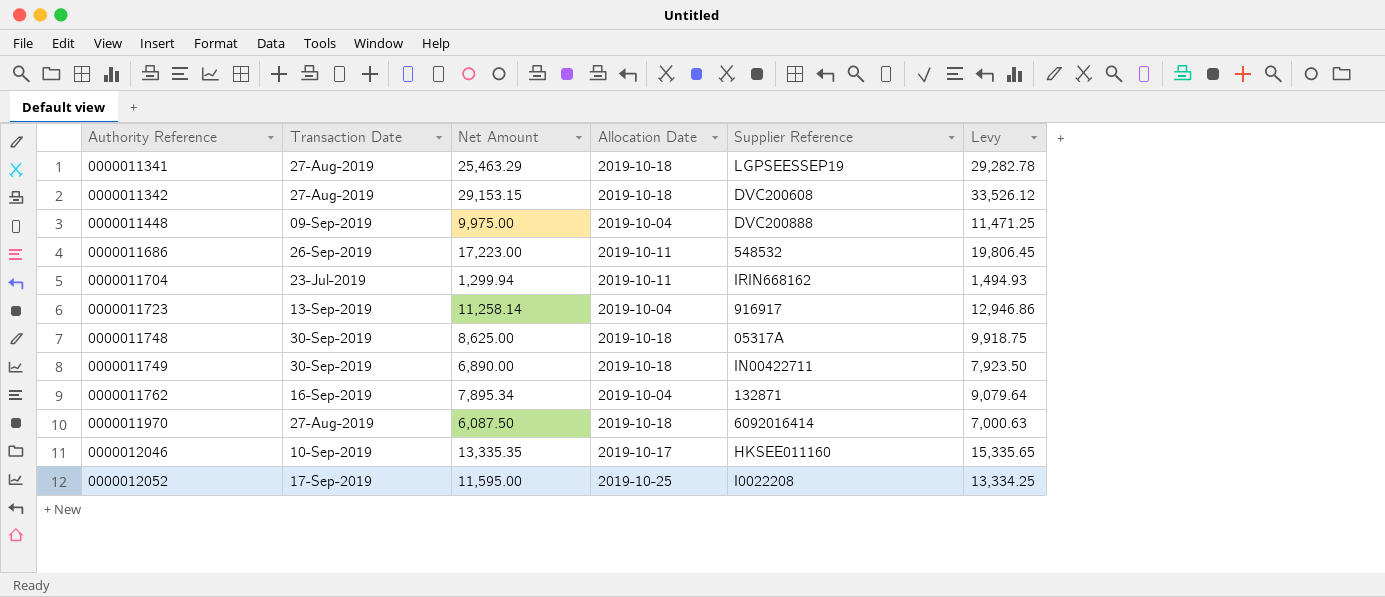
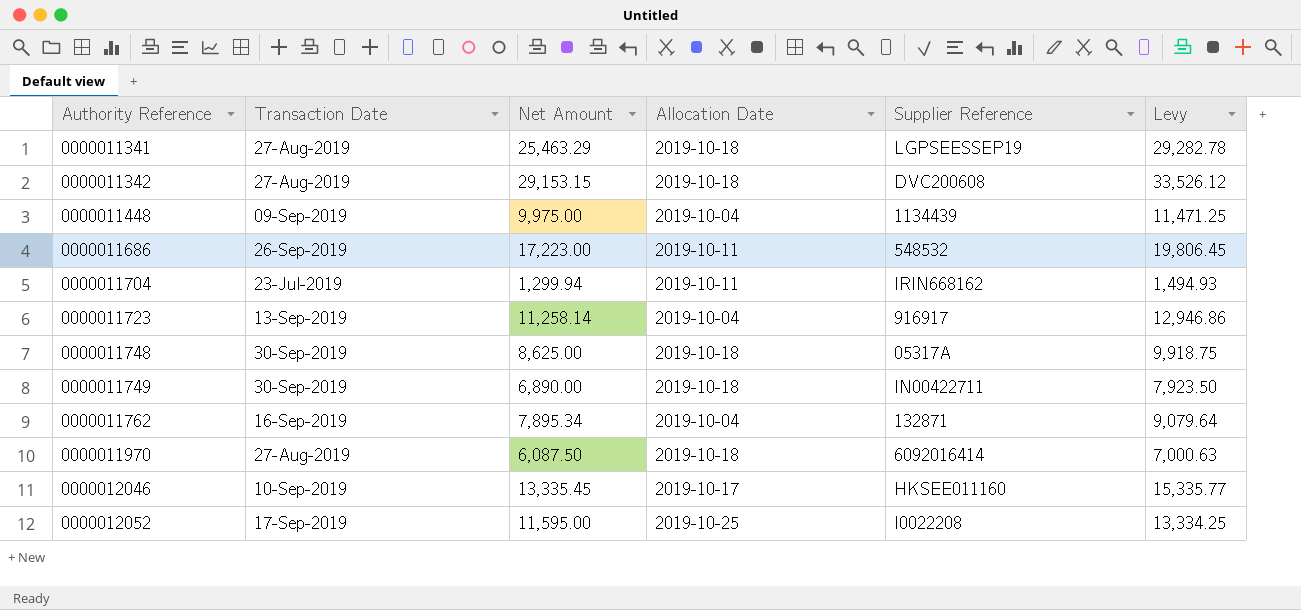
0000011448 | Supplier Reference: DVC200888 -> 1134439
0000012046 | Net Amount: 13,335.35 -> 13,335.45
0000012046 | Levy: 15,335.65 -> 15,335.77

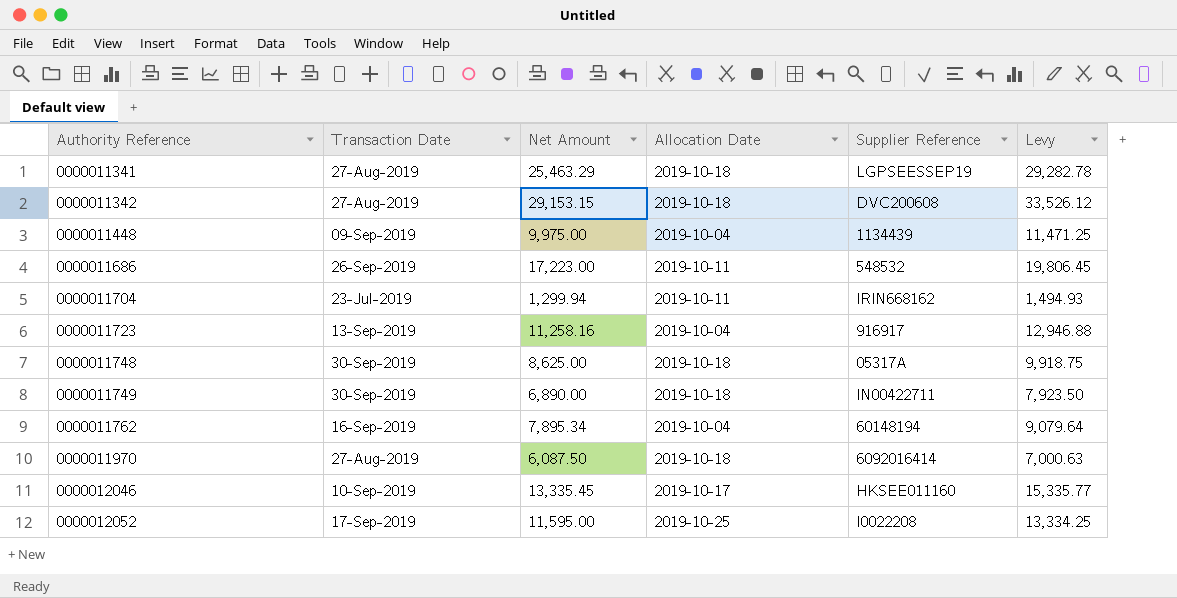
0000011723 | Net Amount: 11,258.14 -> 11,258.16
0000011723 | Levy: 12,946.86 -> 12,946.88
0000011762 | Supplier Reference: 132871 -> 60148194

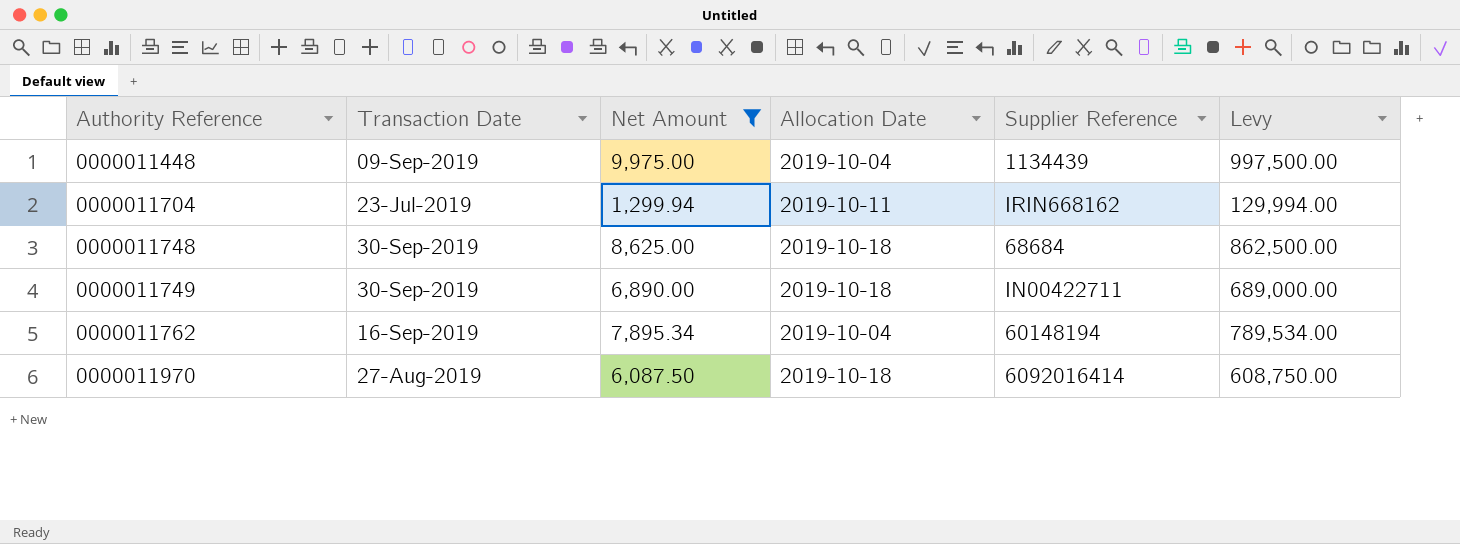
filter: none -> Net Amount <= 9,975.00
column Levy | formula: [Net Amount] * 1.15 -> [Net Amount] * 100
0000011748 | Supplier Reference: 05317A -> 68684

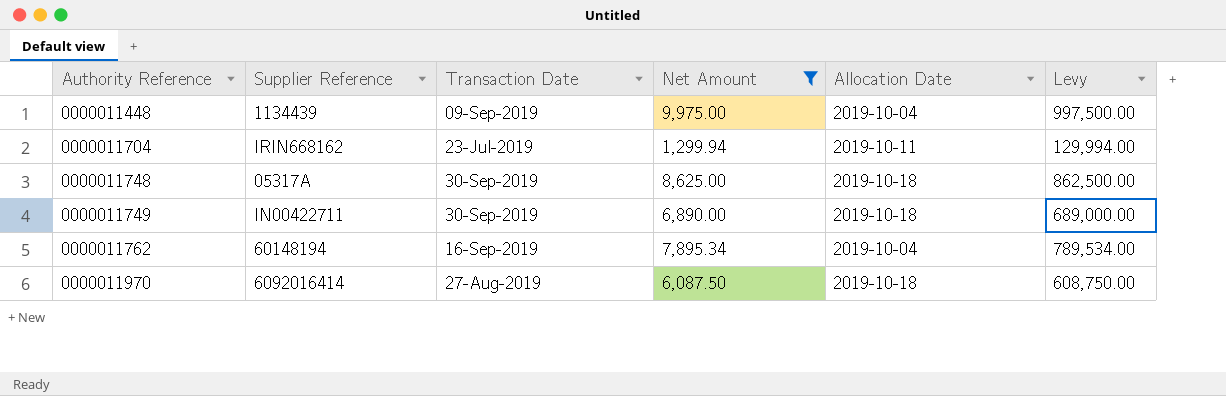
column Supplier Reference | position: 5 -> 2
0000011748 | Supplier Reference: 68684 -> 05317A

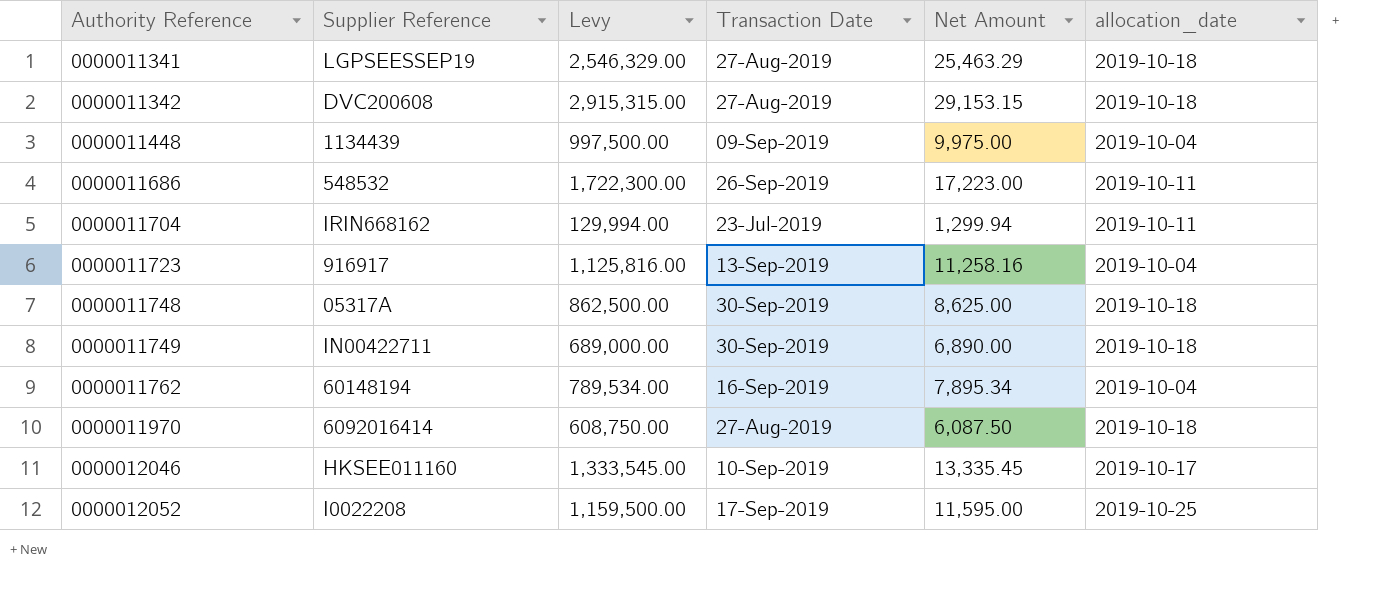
filter: Net Amount <= 9,975.00 -> none
column Levy | position: 6 -> 3
column name: Allocation Date -> allocation_date

